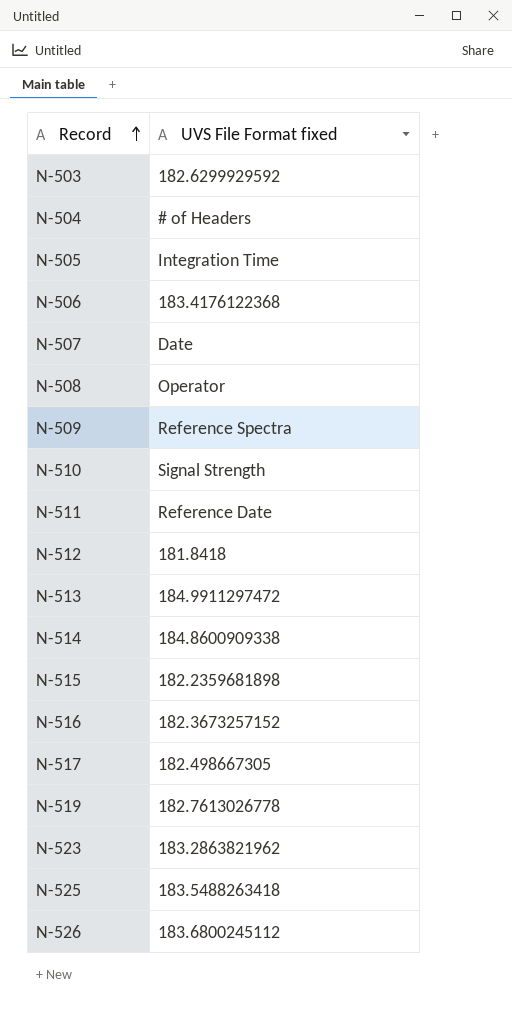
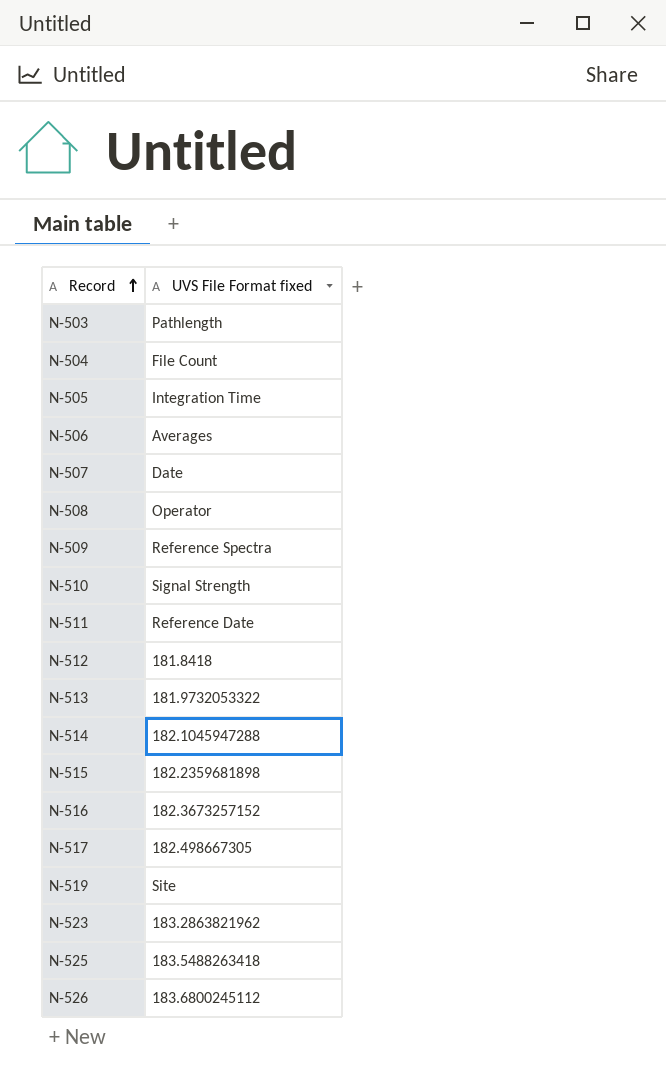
N-503 | UVS File Format fixed: 182.6299929592 -> Pathlength
N-504 | UVS File Format fixed: # of Headers -> File Count
N-506 | UVS File Format fixed: 183.4176122368 -> Averages
N-513 | UVS File Format fixed: 184.9911297472 -> 181.9732053322
N-514 | UVS File Format fixed: 184.8600909338 -> 182.1045947288
N-519 | UVS File Format fixed: 182.7613026778 -> Site

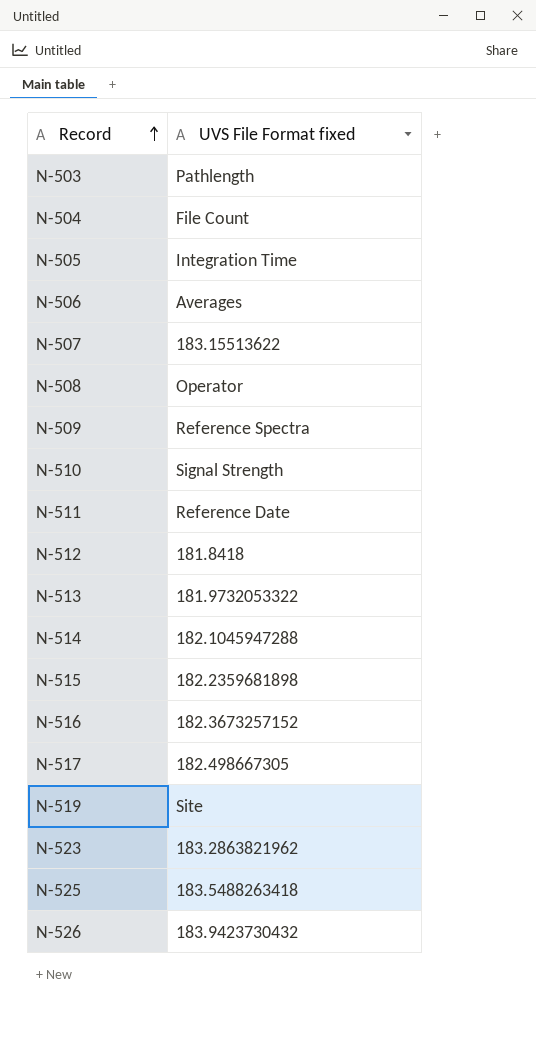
N-507 | UVS File Format fixed: Date -> 183.15513622
N-526 | UVS File Format fixed: 183.6800245112 -> 183.9423730432

